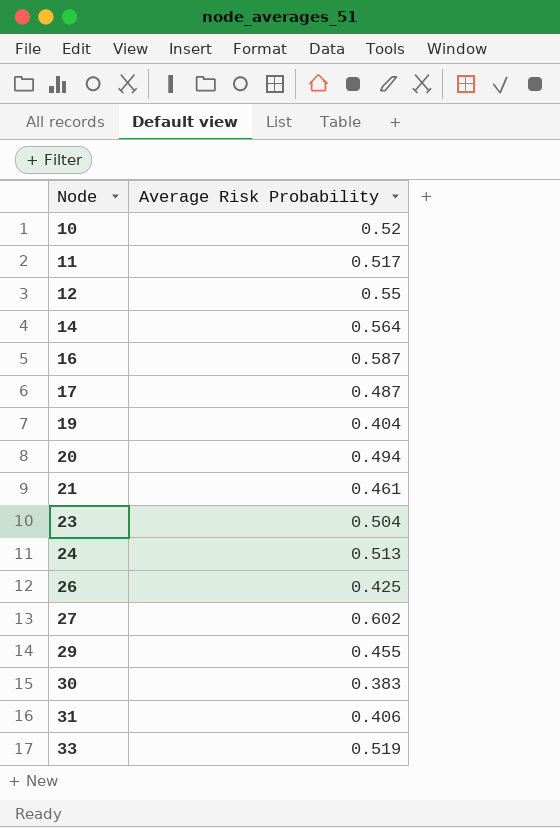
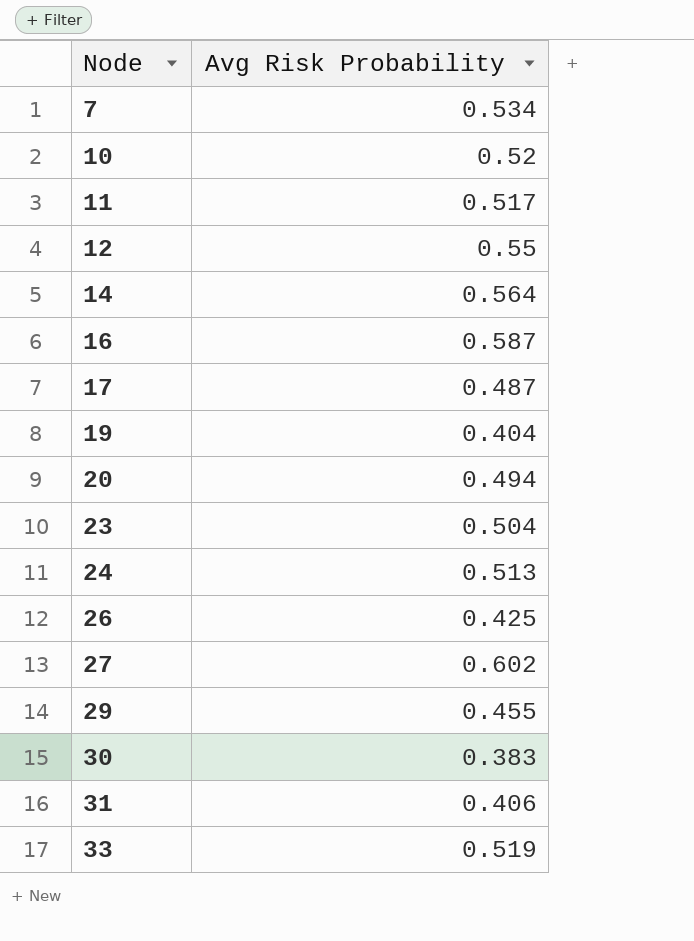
column name: Average Risk Probability -> Avg Risk Probability
row 21: 0.461 -> none
row 7: none -> 0.534

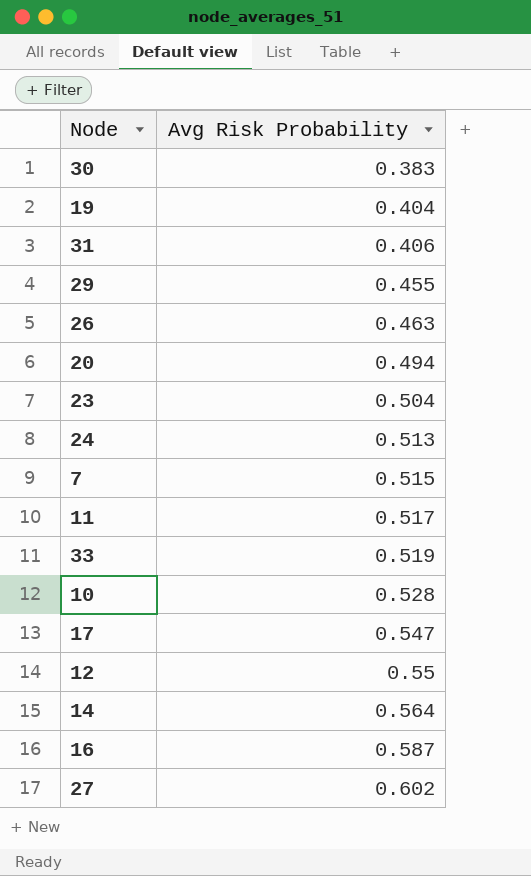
row order: Node ascending -> Avg Risk Probability ascending
26 | Avg Risk Probability: 0.425 -> 0.463
7 | Avg Risk Probability: 0.534 -> 0.515
10 | Avg Risk Probability: 0.52 -> 0.528
17 | Avg Risk Probability: 0.487 -> 0.547

